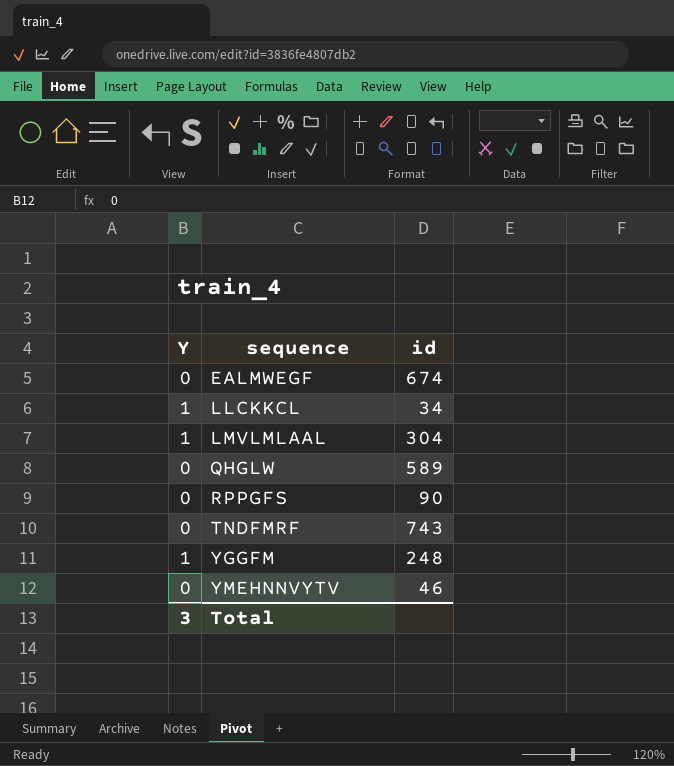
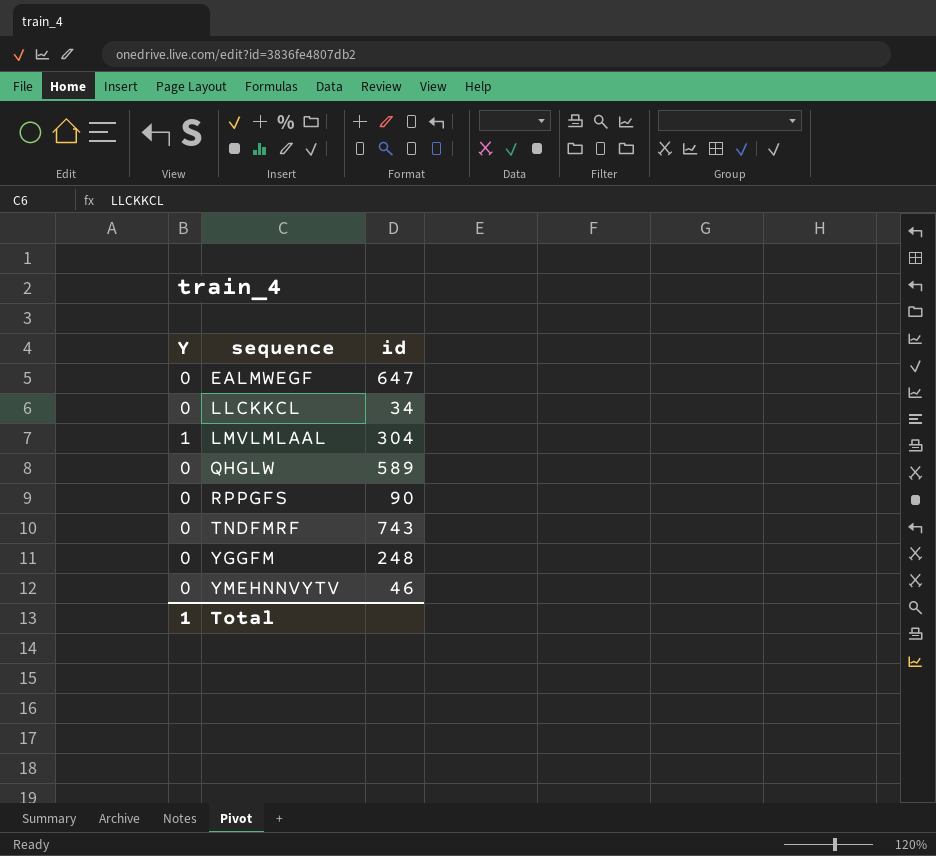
EALMWEGF | id: 674 -> 647
LLCKKCL | Y: 1 -> 0
YGGFM | Y: 1 -> 0
Total | Y: 3 -> 1

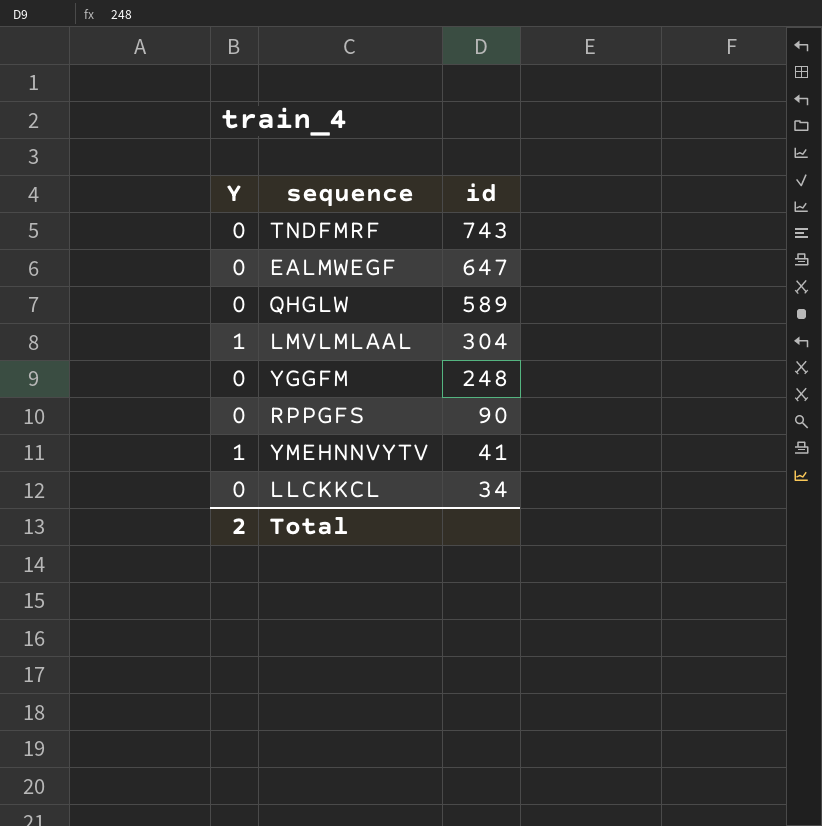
row order: sequence ascending -> id descending
YMEHNNVYTV | Y: 0 -> 1
YMEHNNVYTV | id: 46 -> 41
Total | Y: 1 -> 2

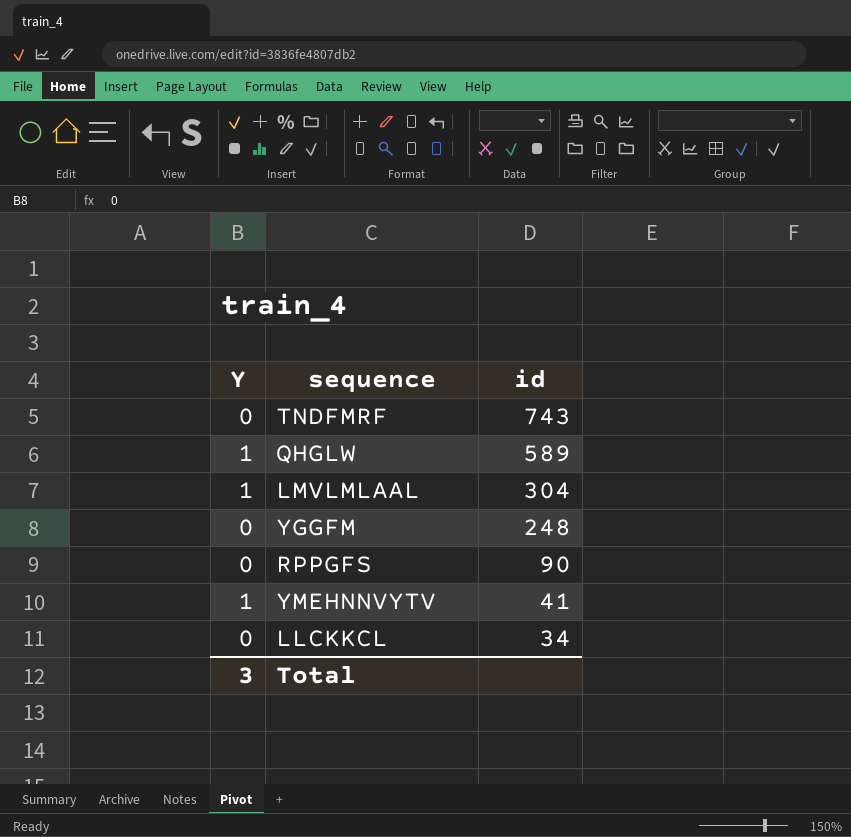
row EALMWEGF: 0 | 647 -> none
QHGLW | Y: 0 -> 1
Total | Y: 2 -> 3

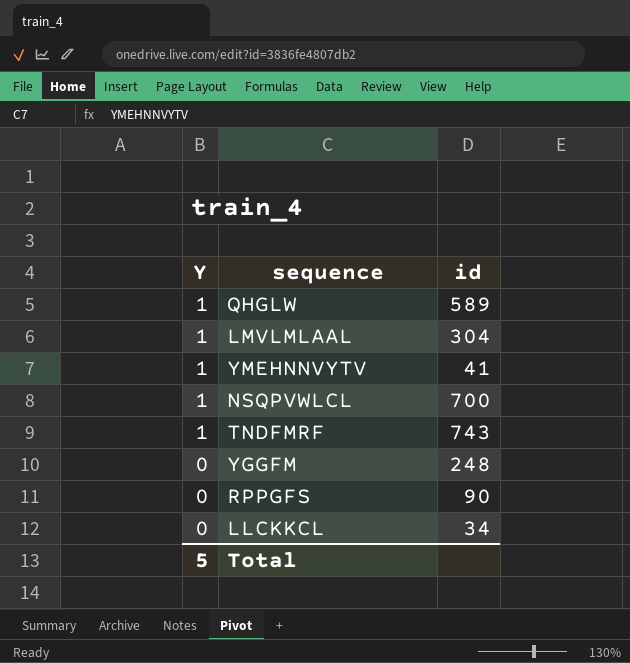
row order: id descending -> Y descending
row NSQPVWLCL: none -> 1 | 700
TNDFMRF | Y: 0 -> 1
Total | Y: 3 -> 5

